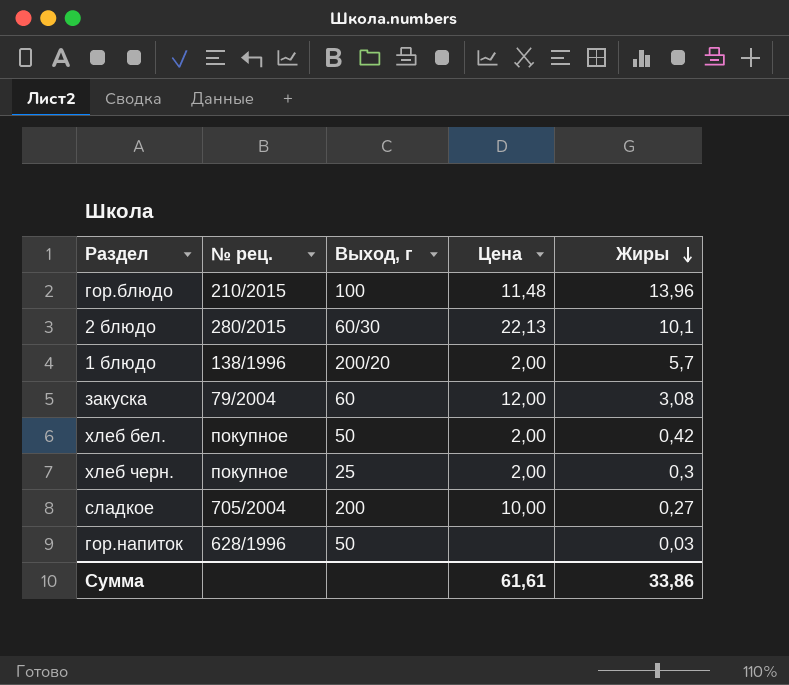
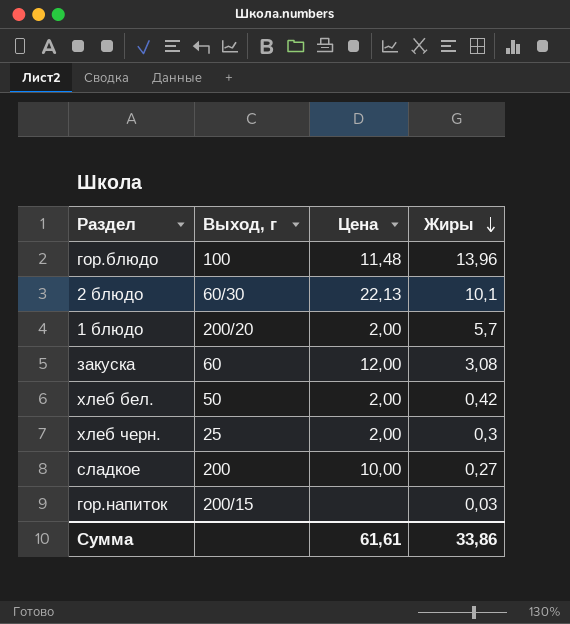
column № рец. | position: 2 -> none
гор.напиток | Выход, г: 50 -> 200/15

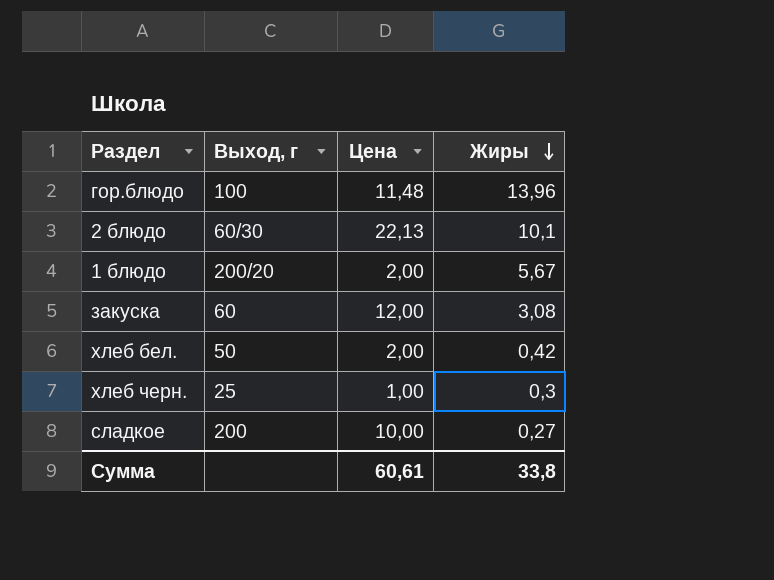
row гор.напиток: 200/15 | none | 0,03 -> none
1 блюдо | Жиры: 5,7 -> 5,67
хлеб черн. | Цена: 2,00 -> 1,00
Сумма | Цена: 61,61 -> 60,61
Сумма | Жиры: 33,86 -> 33,8

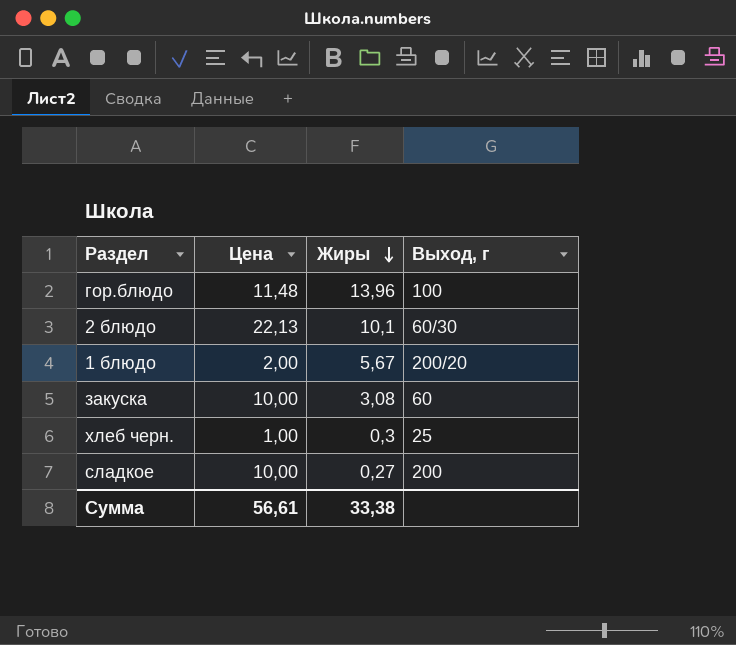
column Выход, г | position: 2 -> 4
row хлеб бел.: 50 | 2,00 | 0,42 -> none
закуска | Цена: 12,00 -> 10,00
Сумма | Цена: 60,61 -> 56,61
Сумма | Жиры: 33,8 -> 33,38

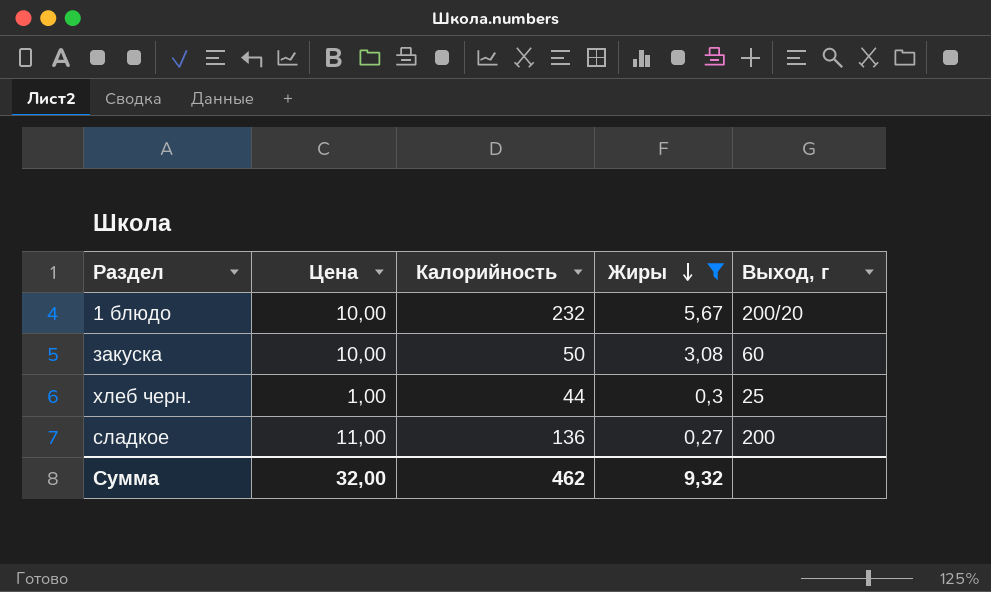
filter: none -> Жиры <= 5,67
column Калорийность | position: none -> 3
1 блюдо | Цена: 2,00 -> 10,00
сладкое | Цена: 10,00 -> 11,00
Сумма | Цена: 56,61 -> 32,00
Сумма | Жиры: 33,38 -> 9,32

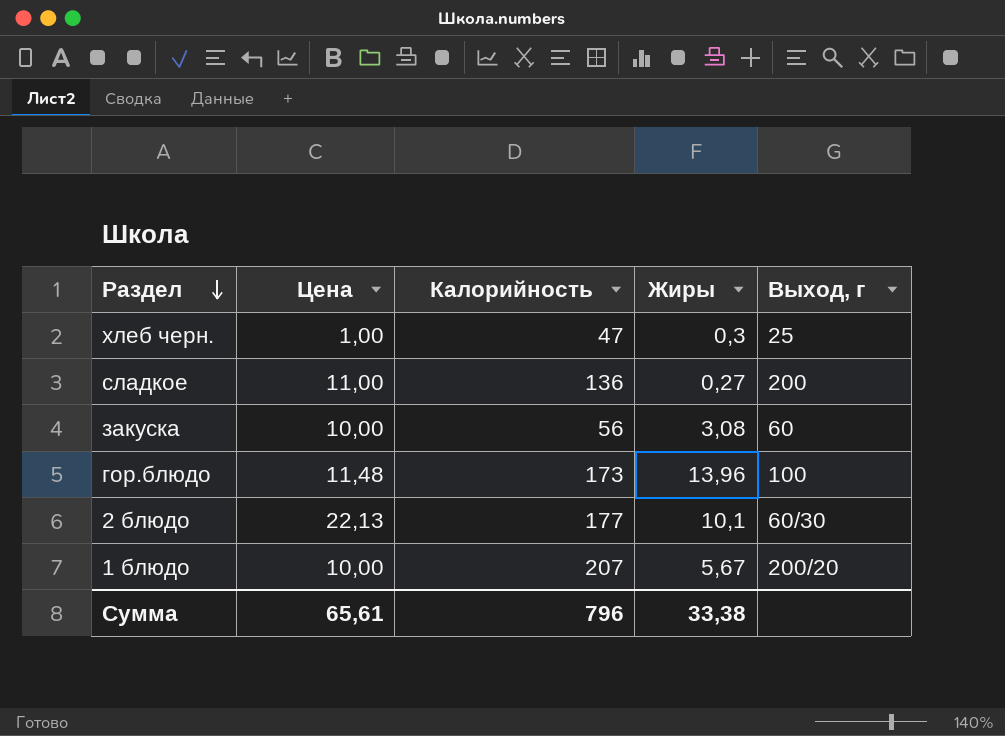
filter: Жиры <= 5,67 -> none
row order: Жиры descending -> Раздел descending
хлеб черн. | Калорийность: 44 -> 47
закуска | Калорийность: 50 -> 56
1 блюдо | Калорийность: 232 -> 207
Сумма | Цена: 32,00 -> 65,61
Сумма | Калорийность: 462 -> 796
Сумма | Жиры: 9,32 -> 33,38

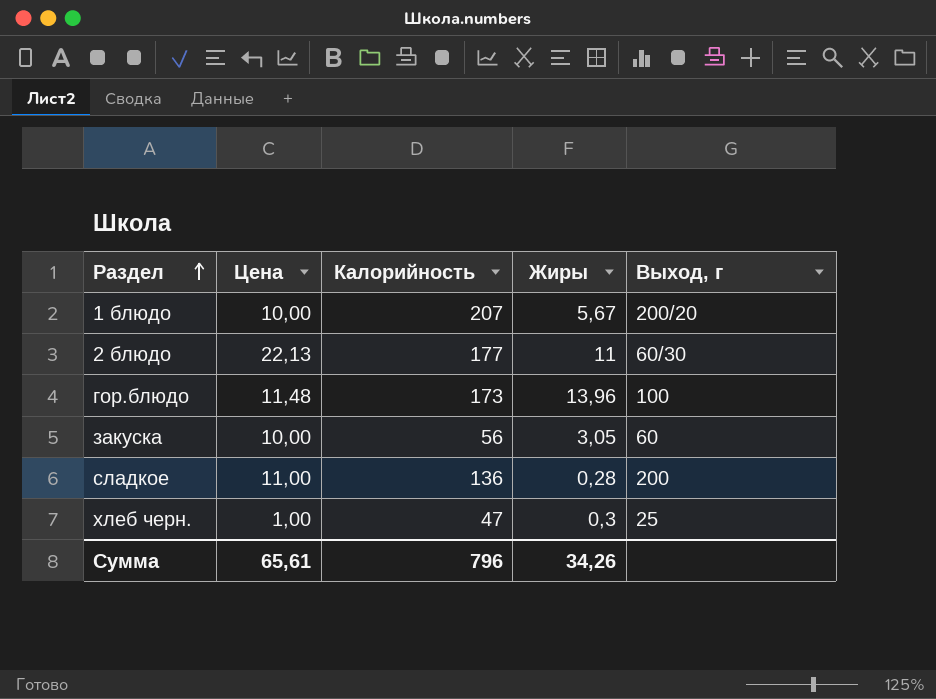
row order: Раздел descending -> Раздел ascending
2 блюдо | Жиры: 10,1 -> 11
закуска | Жиры: 3,08 -> 3,05
сладкое | Жиры: 0,27 -> 0,28
Сумма | Жиры: 33,38 -> 34,26

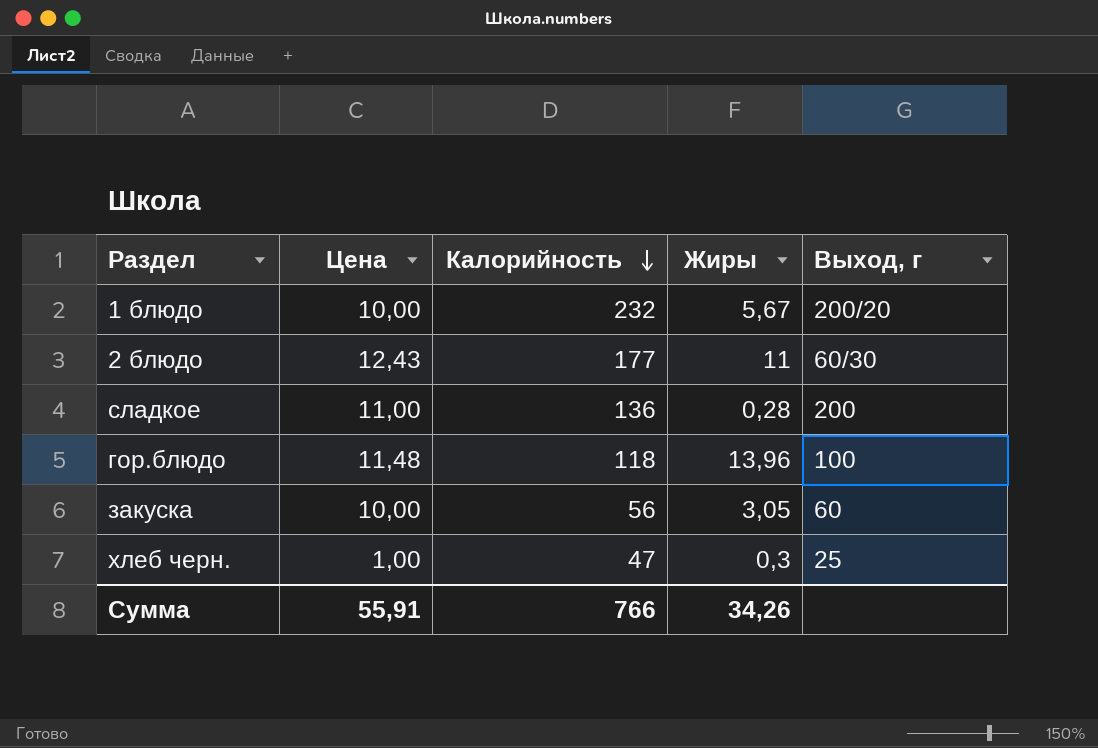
row order: Раздел ascending -> Калорийность descending
1 блюдо | Калорийность: 207 -> 232
2 блюдо | Цена: 22,13 -> 12,43
гор.блюдо | Калорийность: 173 -> 118
Сумма | Цена: 65,61 -> 55,91
Сумма | Калорийность: 796 -> 766

